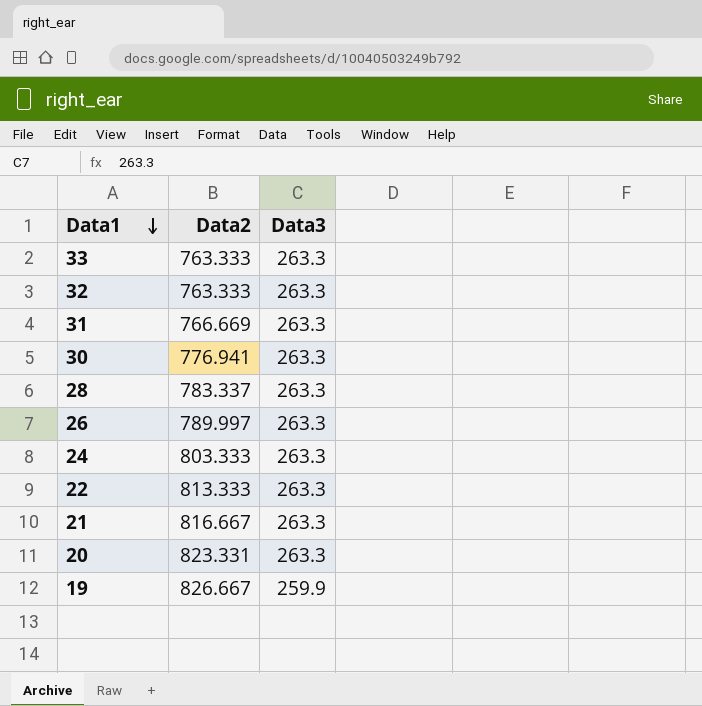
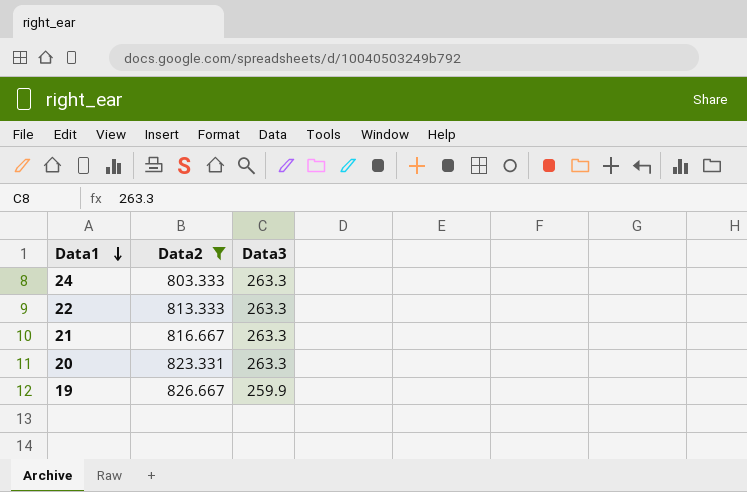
filter: none -> Data2 >= 803.333

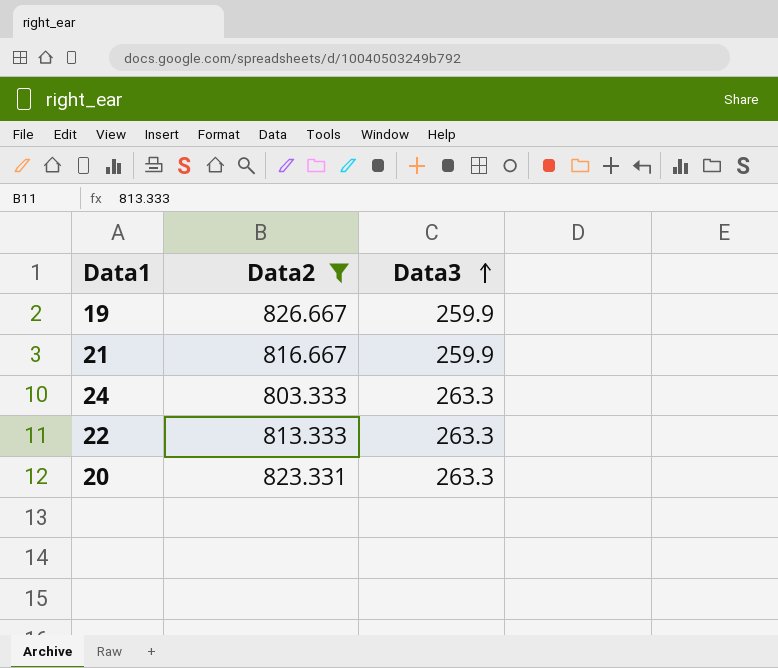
row order: Data1 descending -> Data3 ascending
21 | Data3: 263.3 -> 259.9

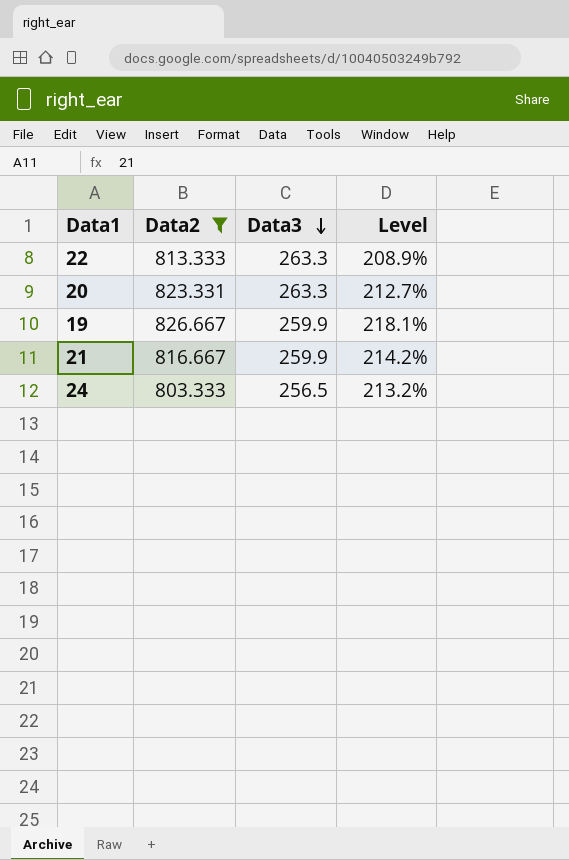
row order: Data3 ascending -> Data3 descending
column Level | formula: none -> ([Data2] - [Data3]) / [Data3]
24 | Data3: 263.3 -> 256.5

